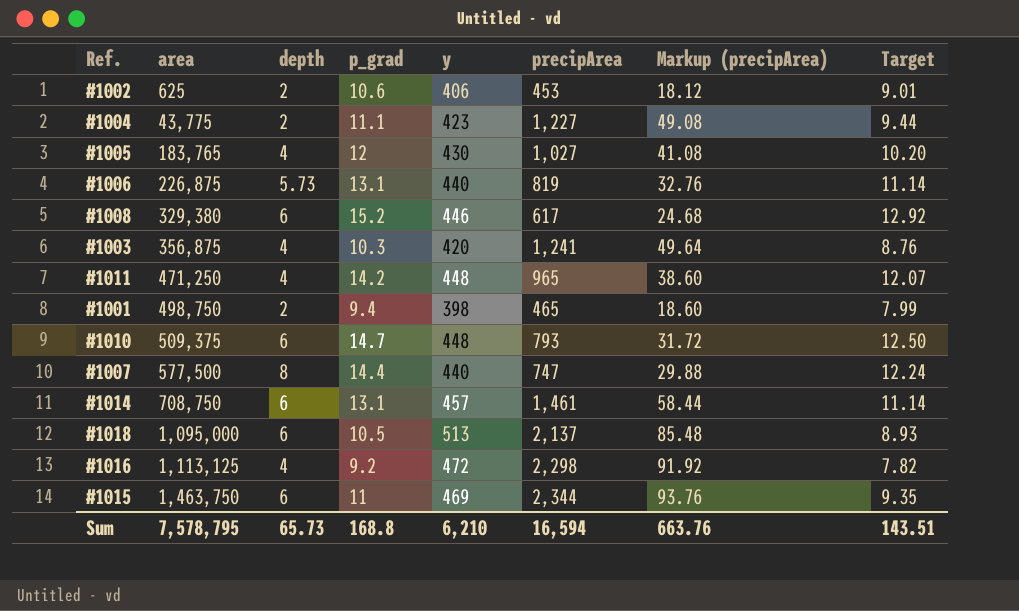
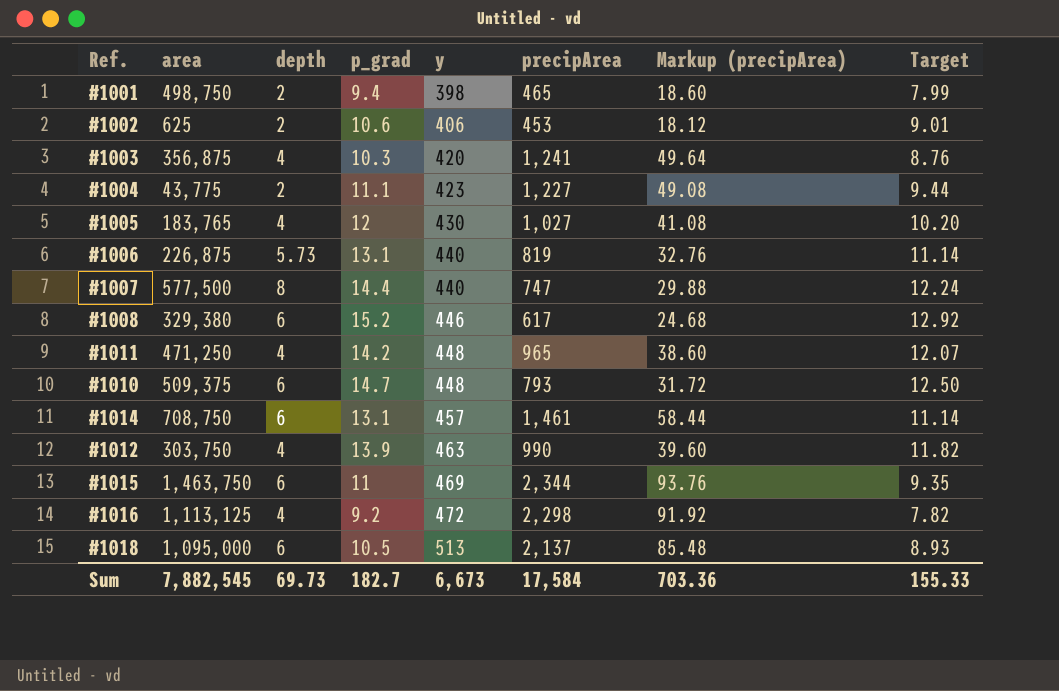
row order: area ascending -> y ascending
row #1012: none -> 303,750 | 4 | 13.9 | 463 | 990 | 39.60 | 11.82
Sum | area: 7,578,795 -> 7,882,545
Sum | depth: 65.73 -> 69.73
Sum | p_grad: 168.8 -> 182.7
Sum | y: 6,210 -> 6,673
Sum | precipArea: 16,594 -> 17,584
Sum | Markup (precipArea): 663.76 -> 703.36
Sum | Target: 143.51 -> 155.33

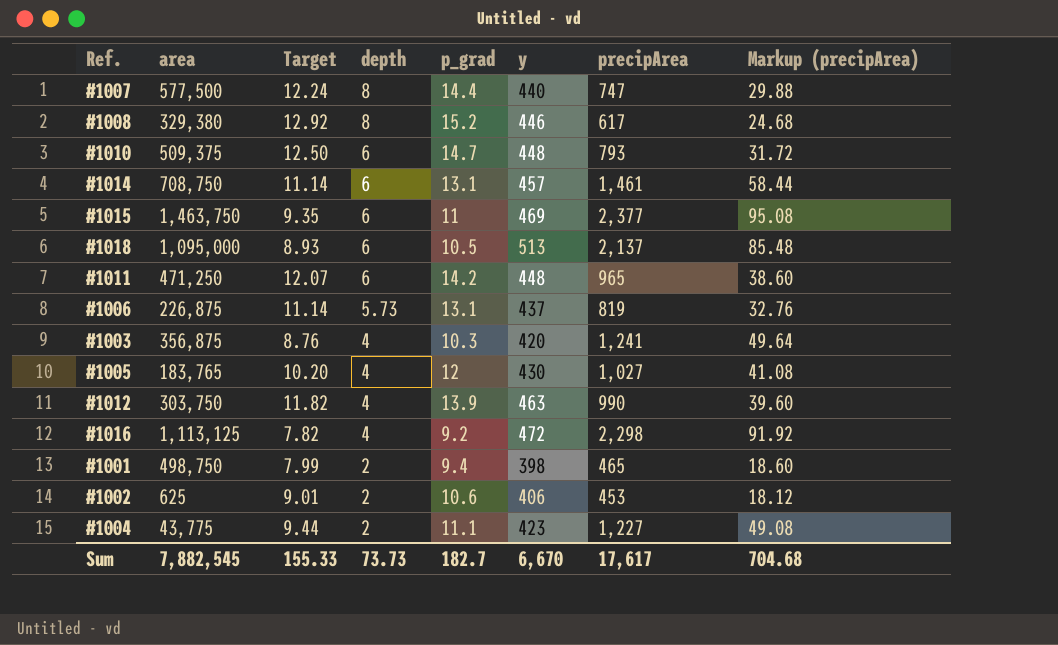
row order: y ascending -> depth descending
column Target | position: 8 -> 3
#1008 | depth: 6 -> 8
#1015 | precipArea: 2,344 -> 2,377
#1015 | Markup (precipArea): 93.76 -> 95.08
#1011 | depth: 4 -> 6
#1006 | y: 440 -> 437
Sum | depth: 69.73 -> 73.73
Sum | y: 6,673 -> 6,670
Sum | precipArea: 17,584 -> 17,617
Sum | Markup (precipArea): 703.36 -> 704.68

